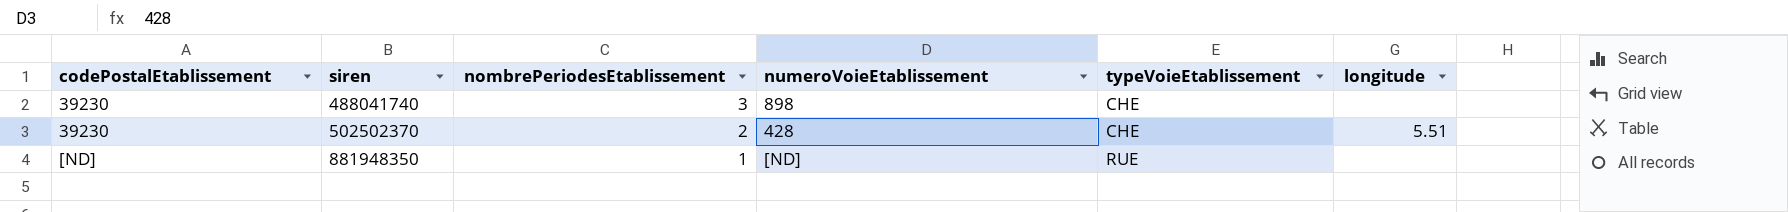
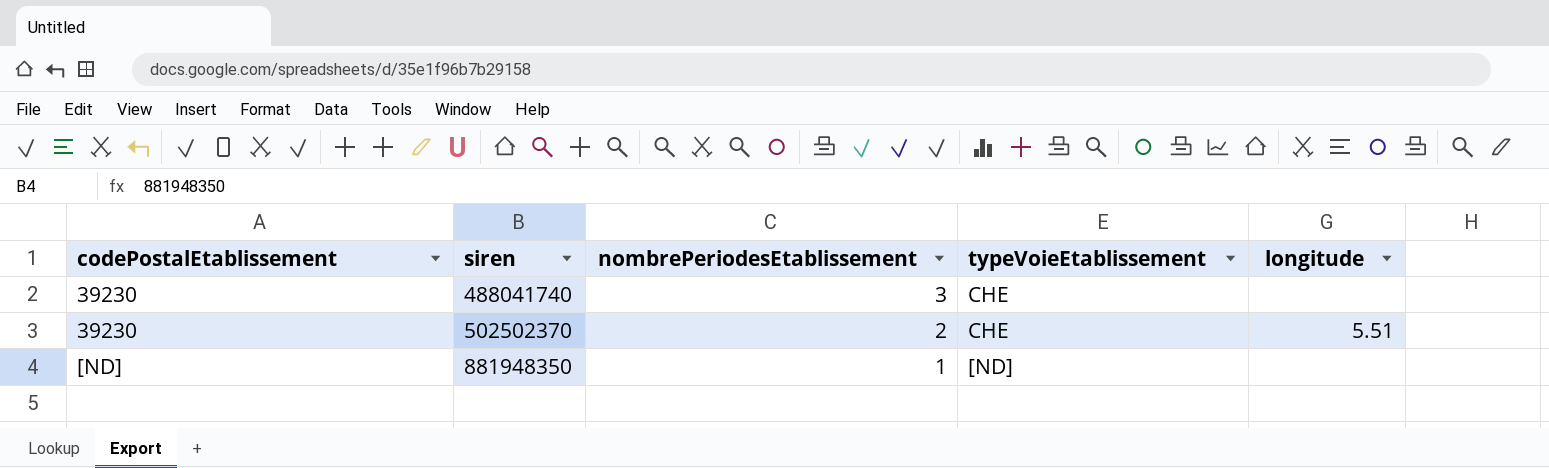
column numeroVoieEtablissement | position: 4 -> none
881948350 | typeVoieEtablissement: RUE -> [ND]

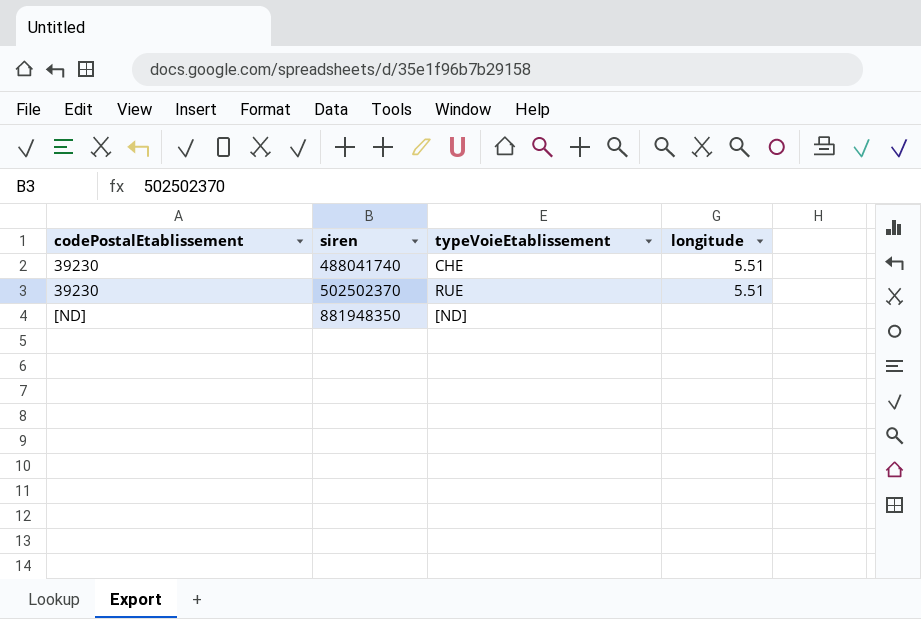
column nombrePeriodesEtablissement | position: 3 -> none
488041740 | longitude: none -> 5.51
502502370 | typeVoieEtablissement: CHE -> RUE

